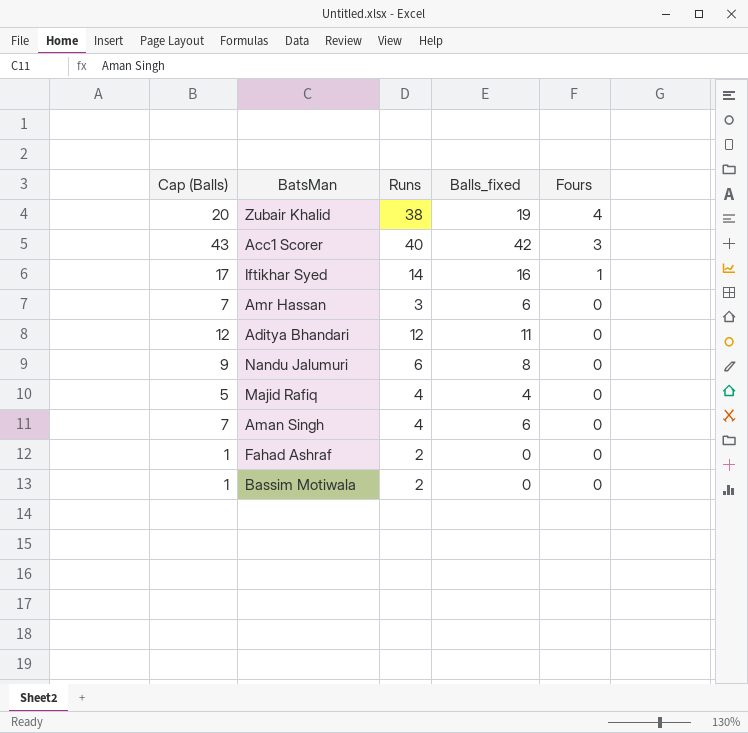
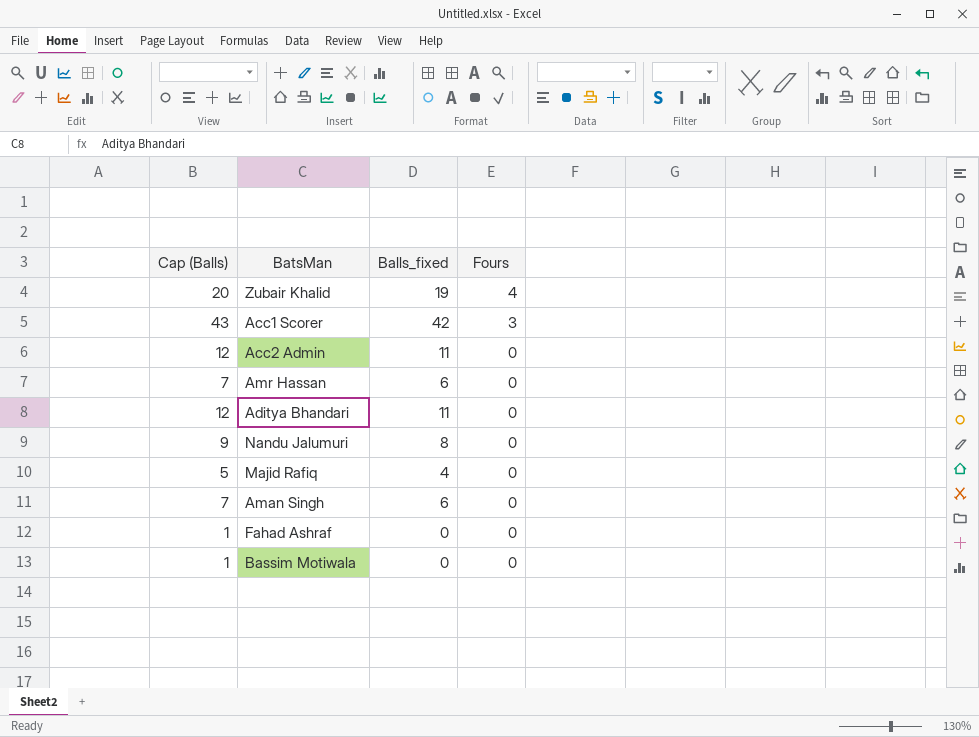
column Runs | position: 3 -> none
row Iftikhar Syed: 17 | 14 | 16 | 1 -> none
row Acc2 Admin: none -> 12 | 11 | 0

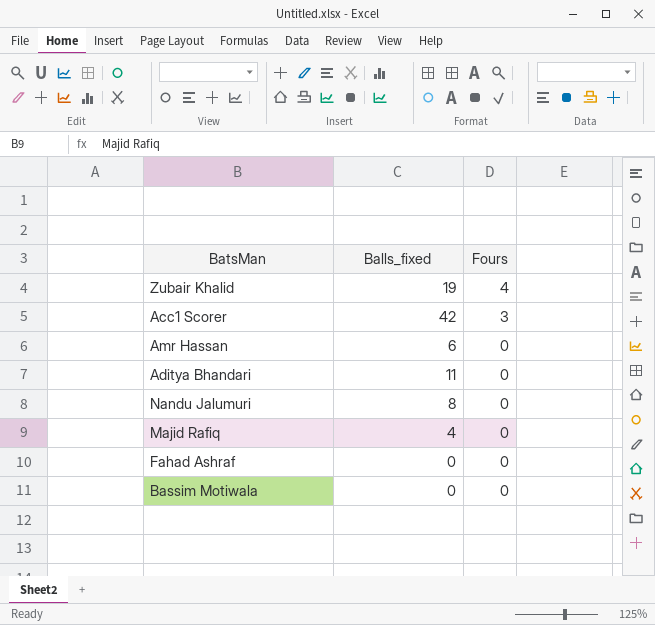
column Cap (Balls) | formula: [Balls_fixed] + 1 -> none
row Acc2 Admin: 12 | 11 | 0 -> none
row Aman Singh: 7 | 6 | 0 -> none

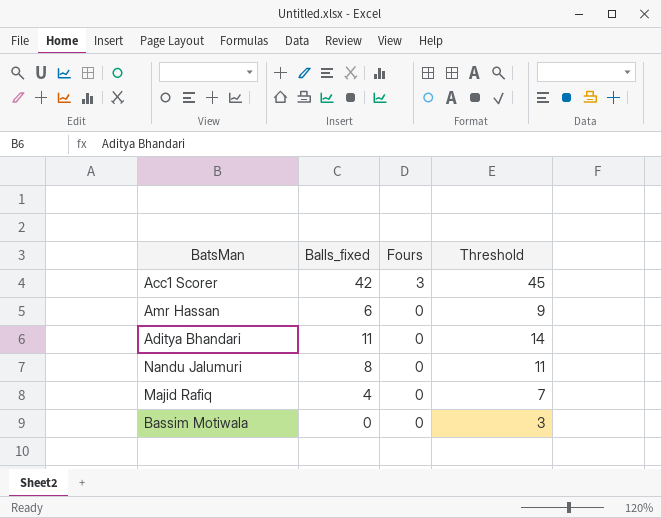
column Threshold | formula: none -> [Balls_fixed] + 3
row Zubair Khalid: 19 | 4 -> none
row Fahad Ashraf: 0 | 0 -> none

